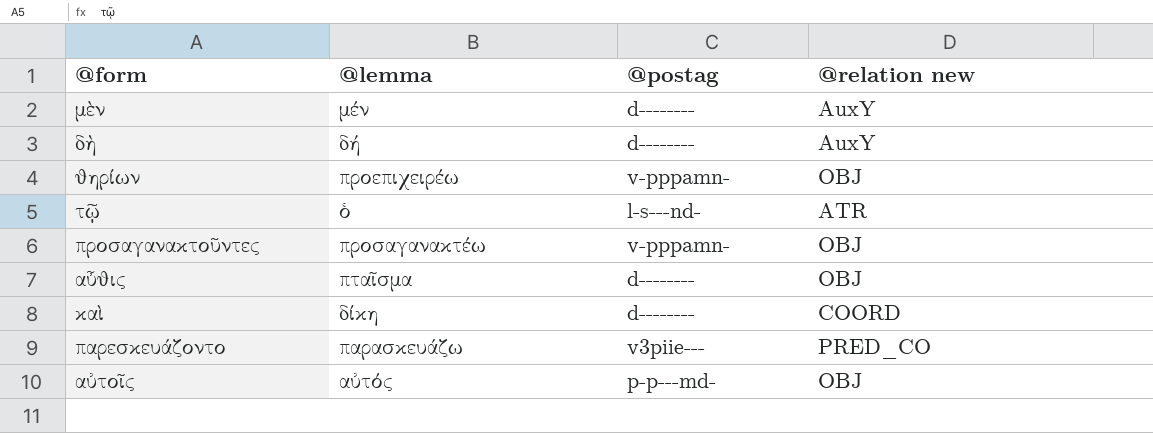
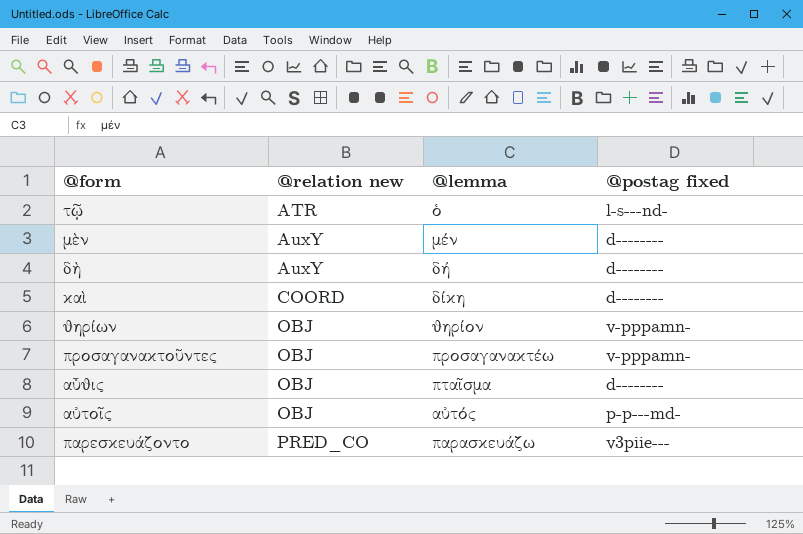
row order: none -> @relation new ascending
column @relation new | position: 4 -> 2
column name: @postag -> @postag fixed
θηρίων | @lemma: προεπιχειρέω -> θηρίον

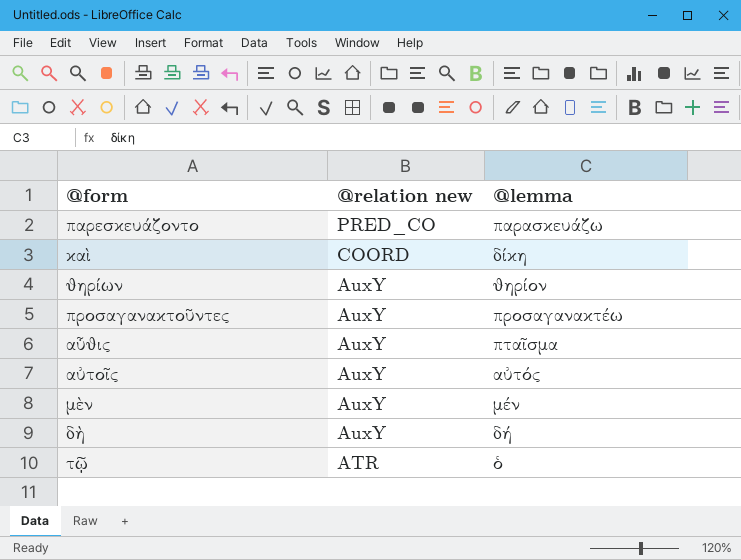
row order: @relation new ascending -> @relation new descending
column @postag fixed | position: 4 -> none
θηρίων | @relation new: OBJ -> AuxY
προσαγανακτοῦντες | @relation new: OBJ -> AuxY
αὖθις | @relation new: OBJ -> AuxY
αὐτοῖς | @relation new: OBJ -> AuxY

